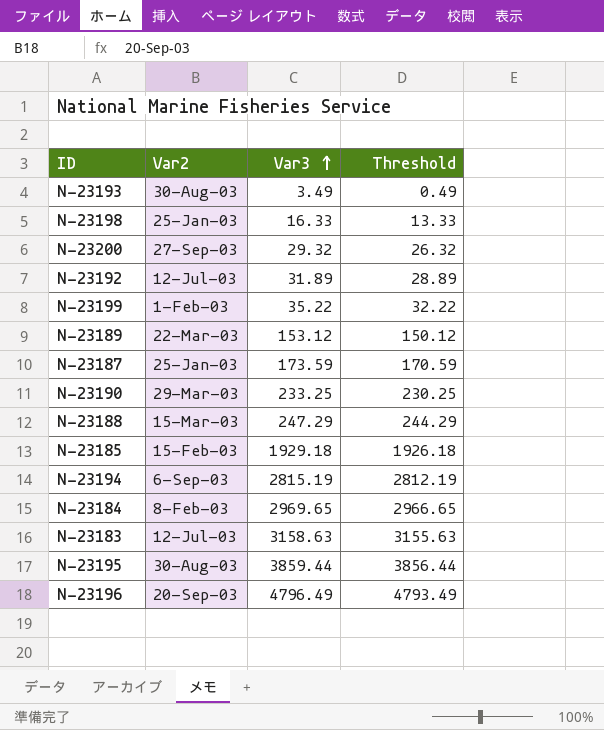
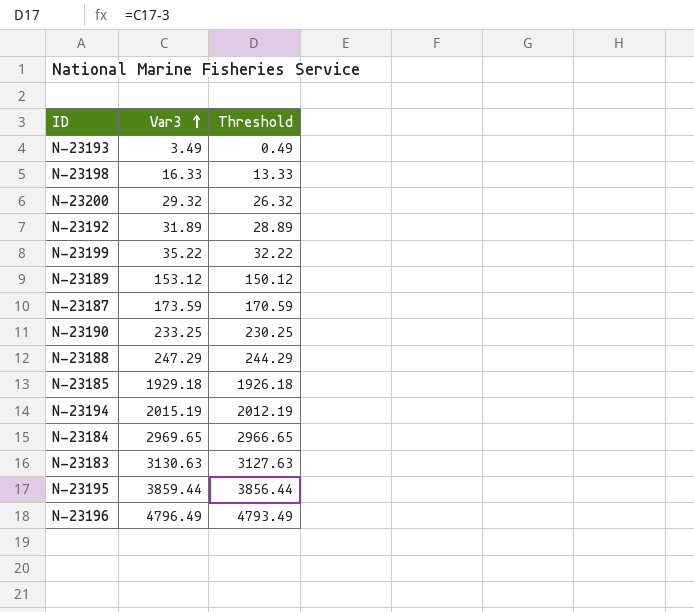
column Var2 | position: 2 -> none
N-23194 | Var3: 2815.19 -> 2015.19
N-23194 | Threshold: 2812.19 -> 2012.19
N-23183 | Var3: 3158.63 -> 3130.63
N-23183 | Threshold: 3155.63 -> 3127.63

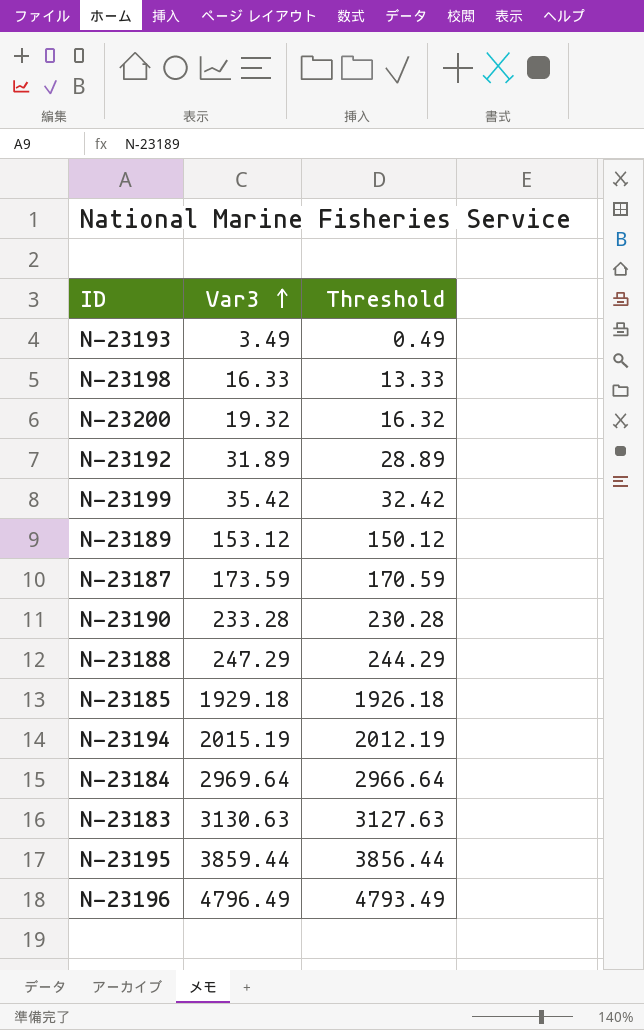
N-23200 | Var3: 29.32 -> 19.32
N-23200 | Threshold: 26.32 -> 16.32
N-23199 | Var3: 35.22 -> 35.42
N-23199 | Threshold: 32.22 -> 32.42
N-23190 | Var3: 233.25 -> 233.28
N-23190 | Threshold: 230.25 -> 230.28
N-23184 | Var3: 2969.65 -> 2969.64
N-23184 | Threshold: 2966.65 -> 2966.64

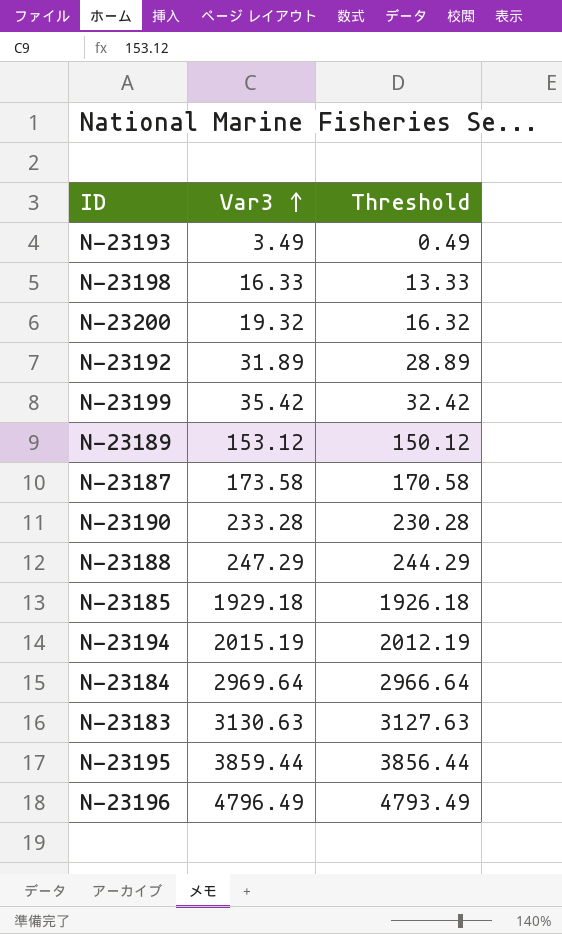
N-23187 | Var3: 173.59 -> 173.58
N-23187 | Threshold: 170.59 -> 170.58

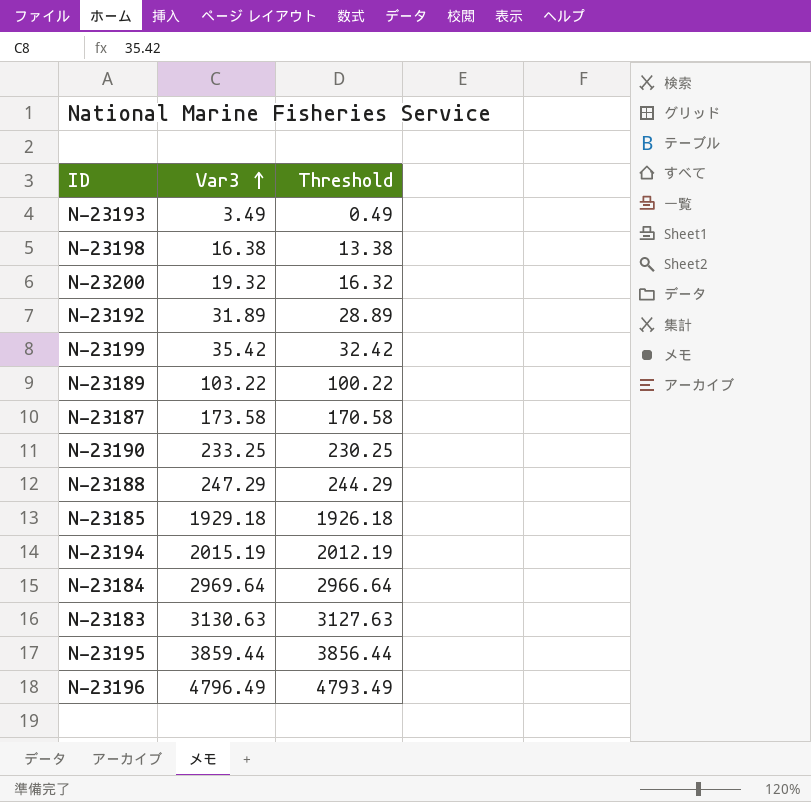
N-23198 | Var3: 16.33 -> 16.38
N-23198 | Threshold: 13.33 -> 13.38
N-23189 | Var3: 153.12 -> 103.22
N-23189 | Threshold: 150.12 -> 100.22
N-23190 | Var3: 233.28 -> 233.25
N-23190 | Threshold: 230.28 -> 230.25

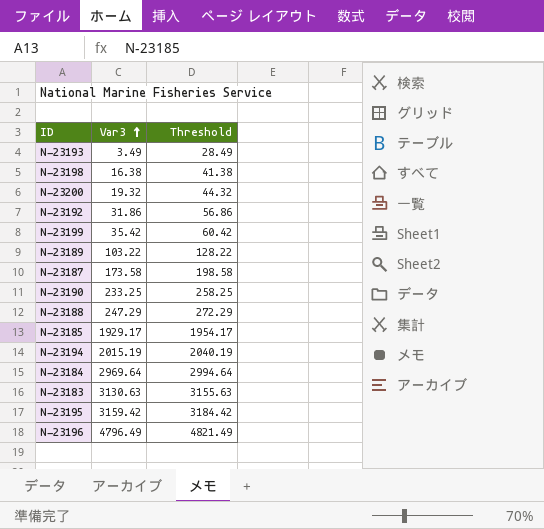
column Threshold | formula: [Var3] - 3 -> [Var3] + 25
N-23192 | Var3: 31.89 -> 31.86
N-23185 | Var3: 1929.18 -> 1929.17
N-23195 | Var3: 3859.44 -> 3159.42

